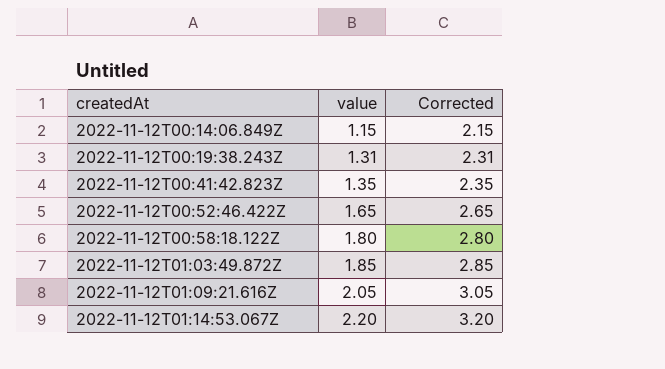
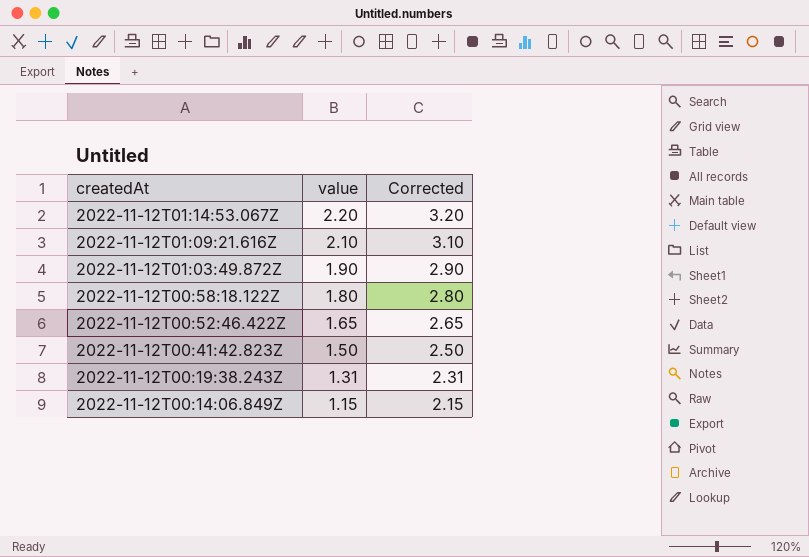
row order: createdAt ascending -> createdAt descending
2022-11-12T01:09:21.616Z | value: 2.05 -> 2.10
2022-11-12T01:09:21.616Z | Corrected: 3.05 -> 3.10
2022-11-12T01:03:49.872Z | value: 1.85 -> 1.90
2022-11-12T01:03:49.872Z | Corrected: 2.85 -> 2.90
2022-11-12T00:41:42.823Z | value: 1.35 -> 1.50
2022-11-12T00:41:42.823Z | Corrected: 2.35 -> 2.50

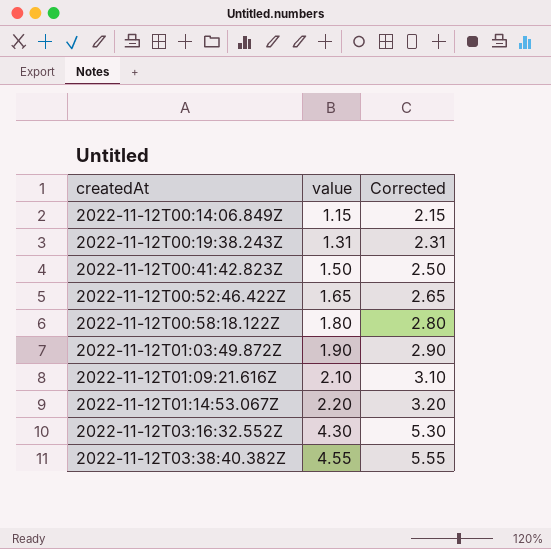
row order: createdAt descending -> createdAt ascending
row 2022-11-12T03:16:32.552Z: none -> 4.30 | 5.30
row 2022-11-12T03:38:40.382Z: none -> 4.55 | 5.55

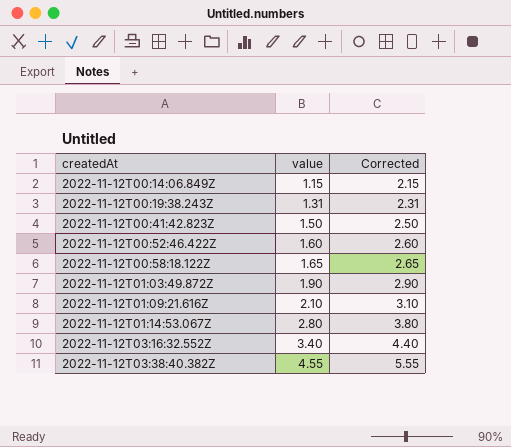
2022-11-12T00:52:46.422Z | value: 1.65 -> 1.60
2022-11-12T00:52:46.422Z | Corrected: 2.65 -> 2.60
2022-11-12T00:58:18.122Z | value: 1.80 -> 1.65
2022-11-12T00:58:18.122Z | Corrected: 2.80 -> 2.65
2022-11-12T01:14:53.067Z | value: 2.20 -> 2.80
2022-11-12T01:14:53.067Z | Corrected: 3.20 -> 3.80
2022-11-12T03:16:32.552Z | value: 4.30 -> 3.40
2022-11-12T03:16:32.552Z | Corrected: 5.30 -> 4.40

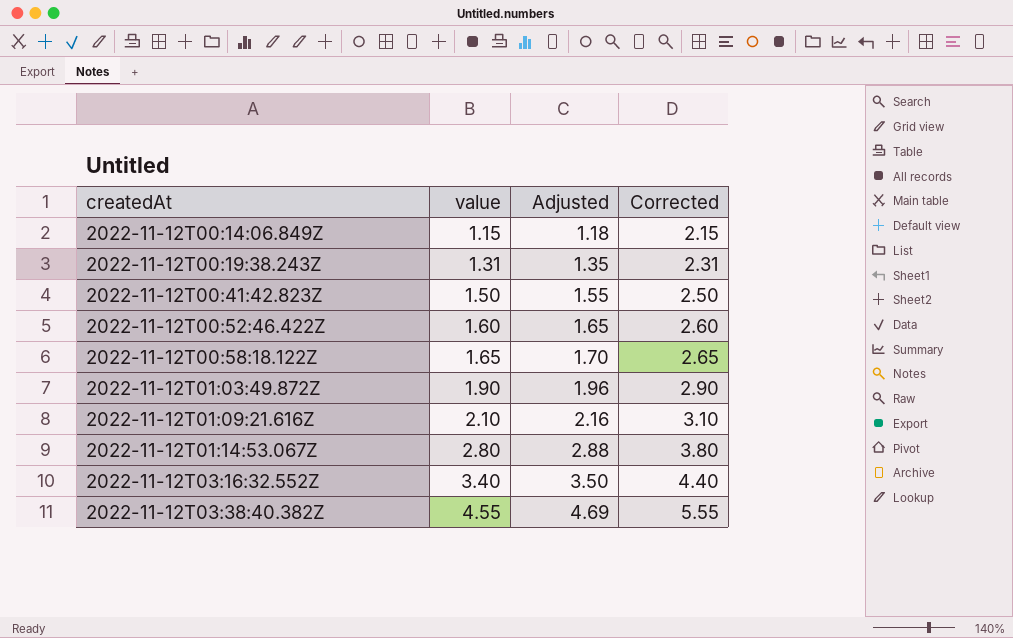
column Adjusted | formula: none -> [value] * 1.03

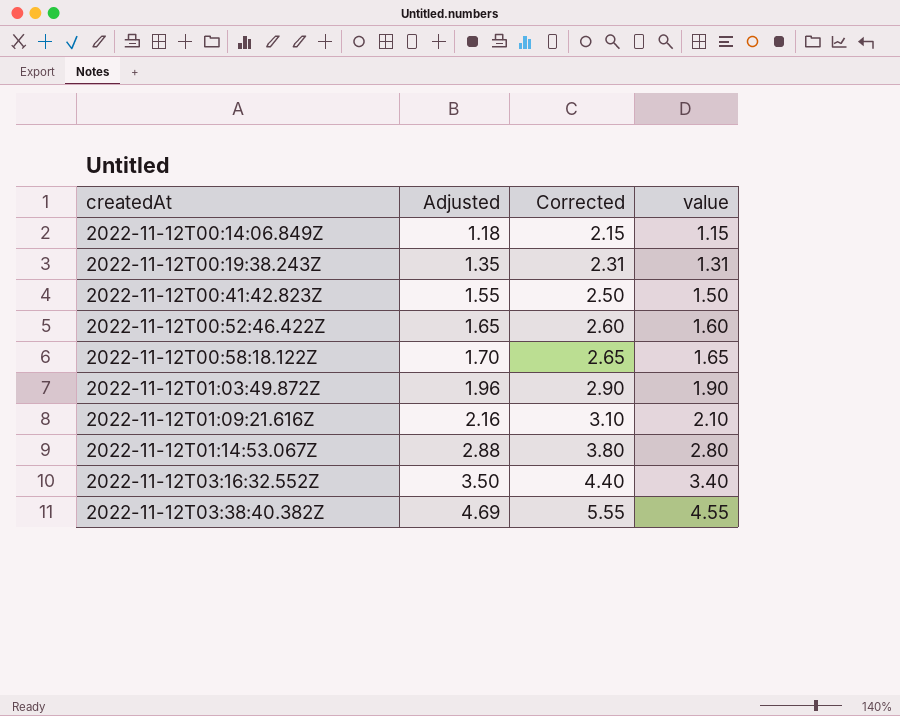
column value | position: 2 -> 4

